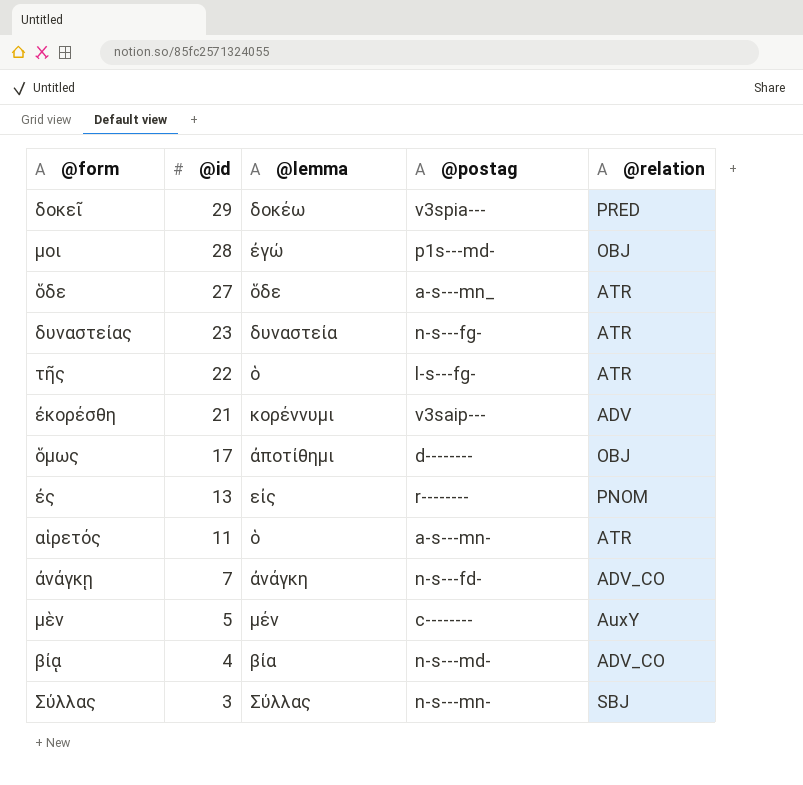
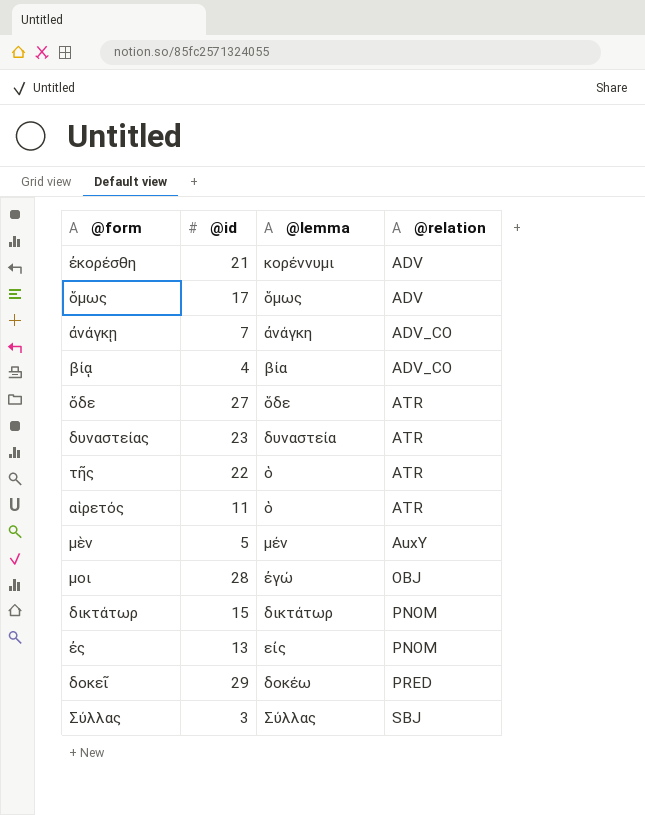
row order: @id descending -> @relation ascending
column @postag | position: 4 -> none
ὅμως | @lemma: ἀποτίθημι -> ὅμως
ὅμως | @relation: OBJ -> ADV
row δικτάτωρ: none -> 15 | δικτάτωρ | PNOM

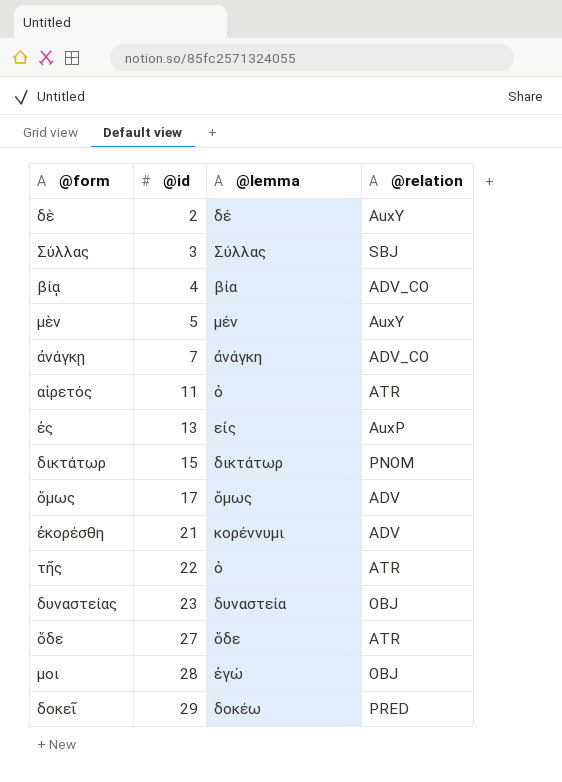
row order: @relation ascending -> @id ascending
row δὲ: none -> 2 | δέ | AuxY
ἐς | @relation: PNOM -> AuxP
δυναστείας | @relation: ATR -> OBJ

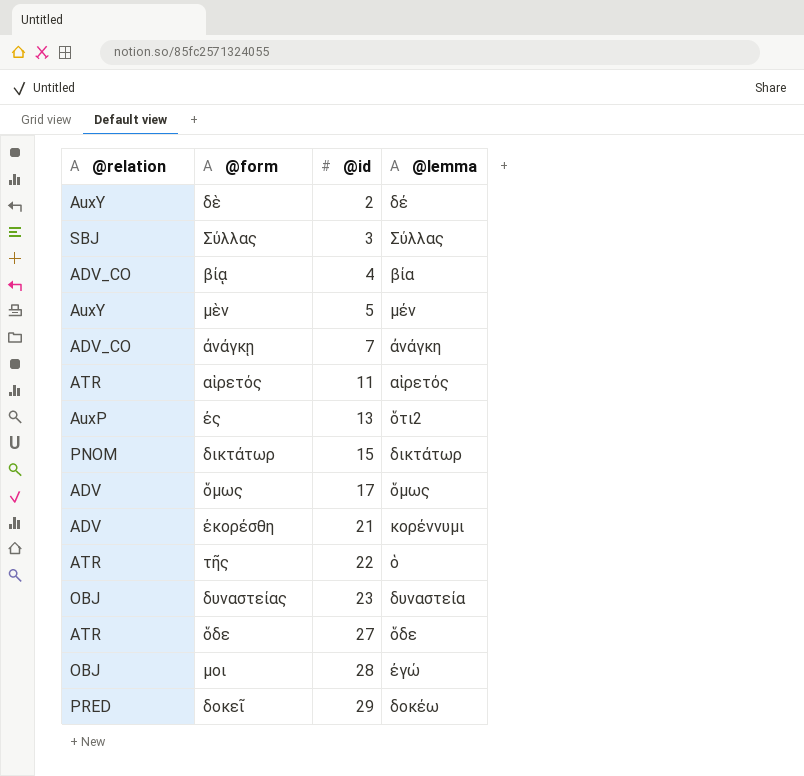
column @relation | position: 4 -> 1
αἱρετός | @lemma: ὁ -> αἱρετός
ἐς | @lemma: εἰς -> ὅτι2

